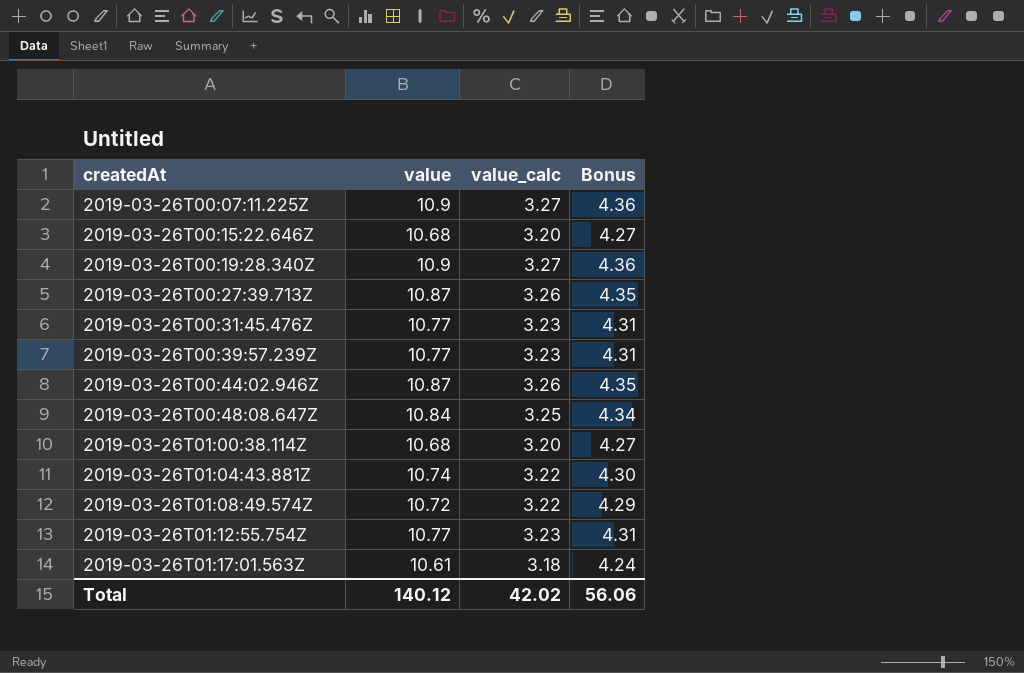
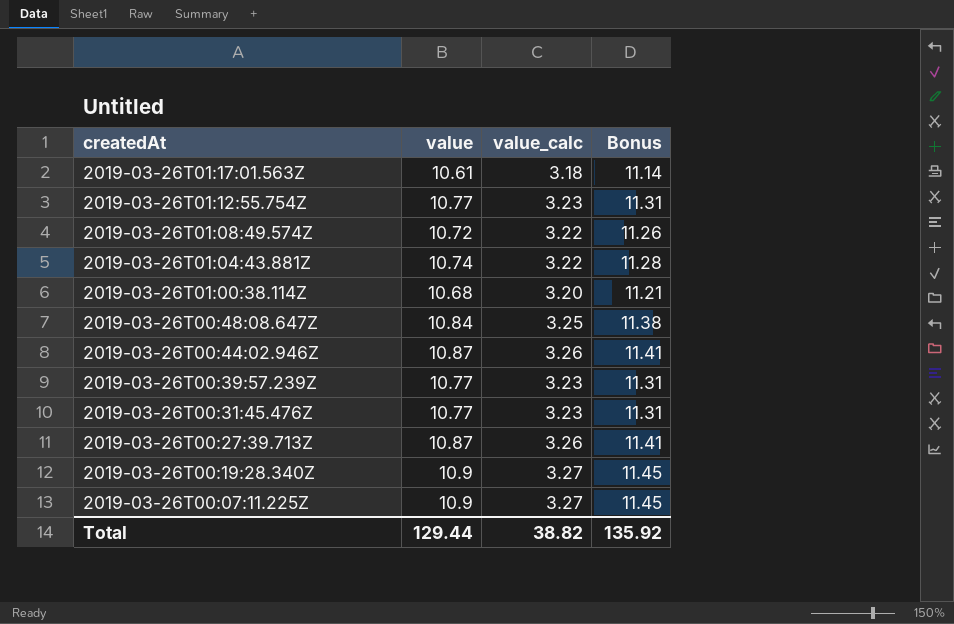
row order: createdAt ascending -> createdAt descending
column Bonus | formula: [value] * 0.4 -> [value] * 1.05
row 2019-03-26T00:15:22.646Z: 10.68 | 3.20 | 4.27 -> none
Total | value: 140.12 -> 129.44
Total | value_calc: 42.02 -> 38.82
Total | Bonus: 56.06 -> 135.92

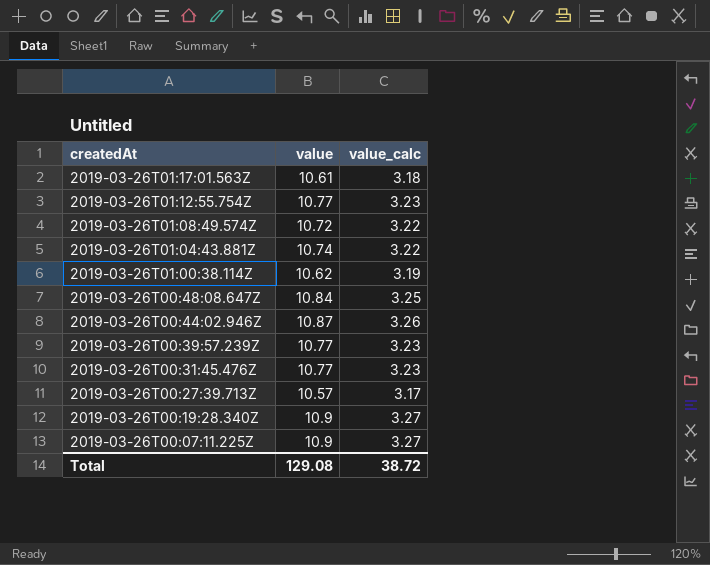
column Bonus | formula: [value] * 1.05 -> none
2019-03-26T01:00:38.114Z | value: 10.68 -> 10.62
2019-03-26T01:00:38.114Z | value_calc: 3.20 -> 3.19
2019-03-26T00:27:39.713Z | value: 10.87 -> 10.57
2019-03-26T00:27:39.713Z | value_calc: 3.26 -> 3.17
Total | value: 129.44 -> 129.08
Total | value_calc: 38.82 -> 38.72

